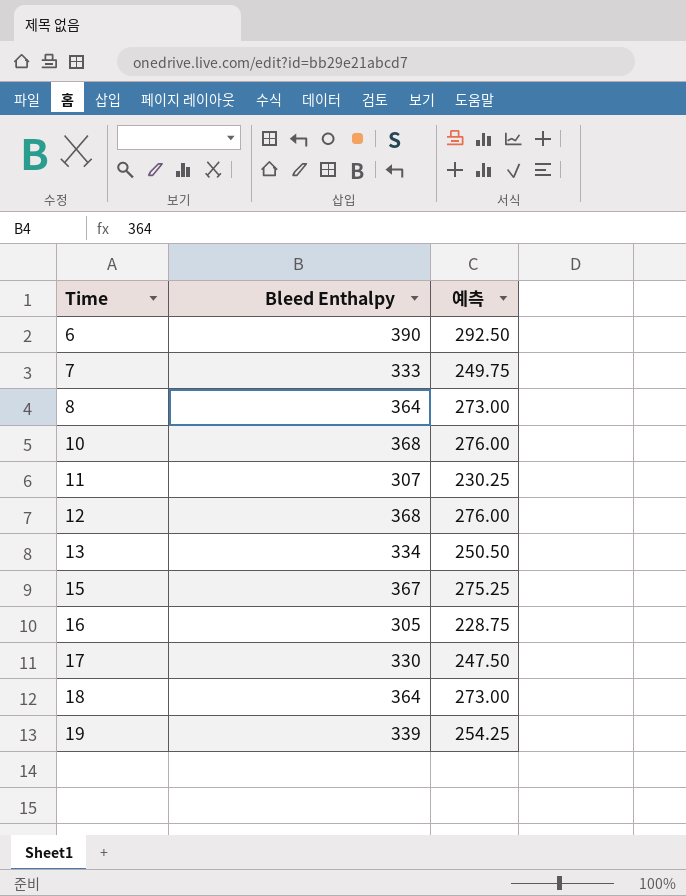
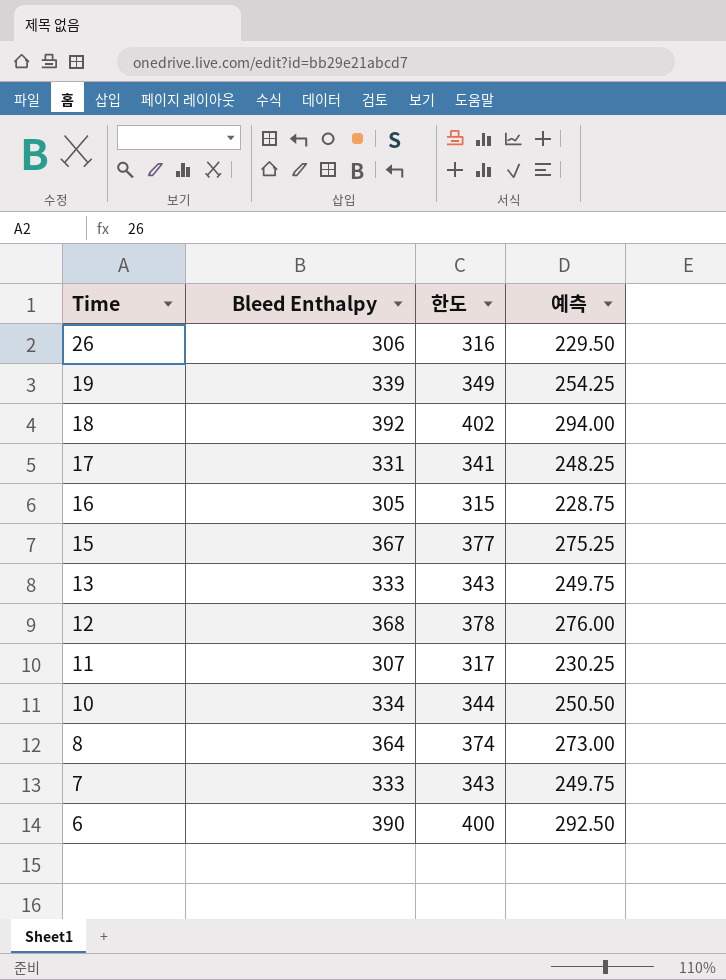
row order: Time ascending -> Time descending
column 한도 | formula: none -> [Bleed Enthalpy] + 10
row 26: none -> 306 | 316 | 229.50
18 | Bleed Enthalpy: 364 -> 392
18 | 예측: 273.00 -> 294.00
17 | Bleed Enthalpy: 330 -> 331
17 | 예측: 247.50 -> 248.25
13 | Bleed Enthalpy: 334 -> 333
13 | 예측: 250.50 -> 249.75
10 | Bleed Enthalpy: 368 -> 334
10 | 예측: 276.00 -> 250.50

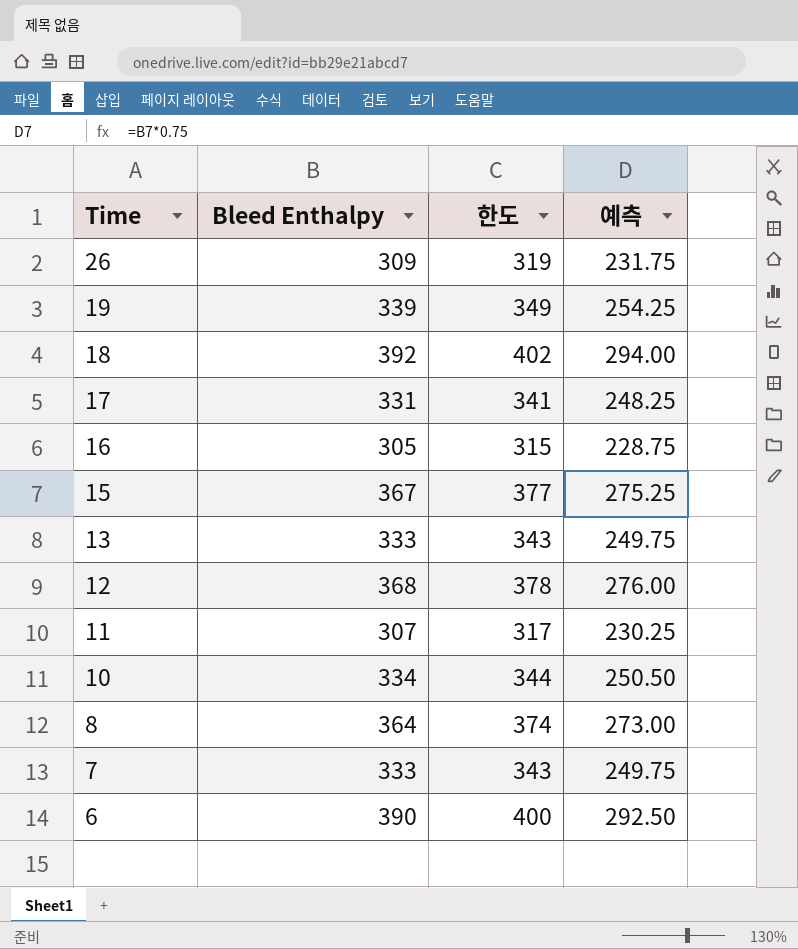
26 | Bleed Enthalpy: 306 -> 309
26 | 한도: 316 -> 319
26 | 예측: 229.50 -> 231.75

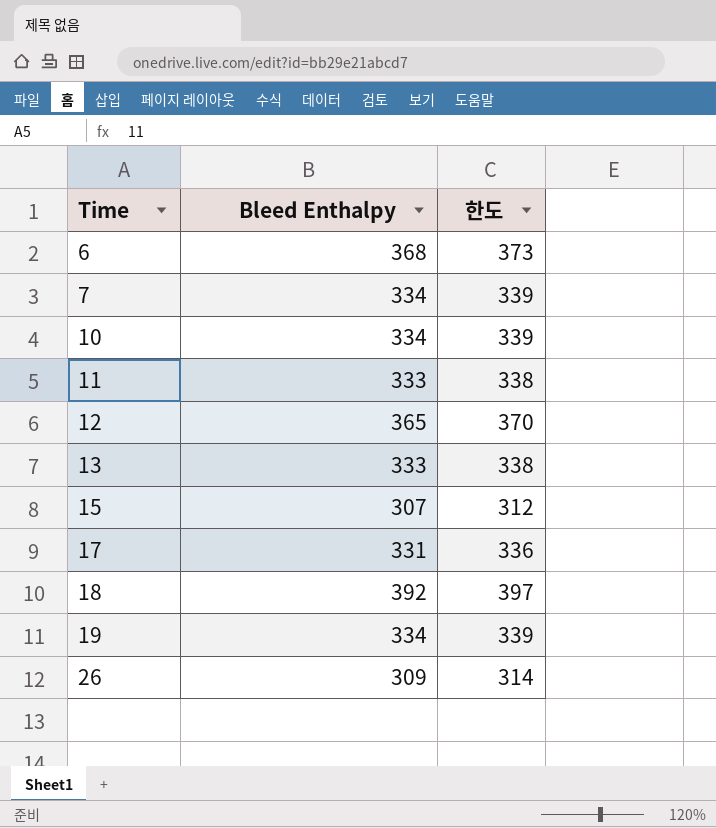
row order: Time descending -> Time ascending
column 예측 | formula: [Bleed Enthalpy] * 0.75 -> none
column 한도 | formula: [Bleed Enthalpy] + 10 -> [Bleed Enthalpy] + 5
row 16: 305 | 315 | 228.75 -> none
row 8: 364 | 374 | 273.00 -> none
6 | Bleed Enthalpy: 390 -> 368
7 | Bleed Enthalpy: 333 -> 334
11 | Bleed Enthalpy: 307 -> 333
12 | Bleed Enthalpy: 368 -> 365
15 | Bleed Enthalpy: 367 -> 307
19 | Bleed Enthalpy: 339 -> 334

